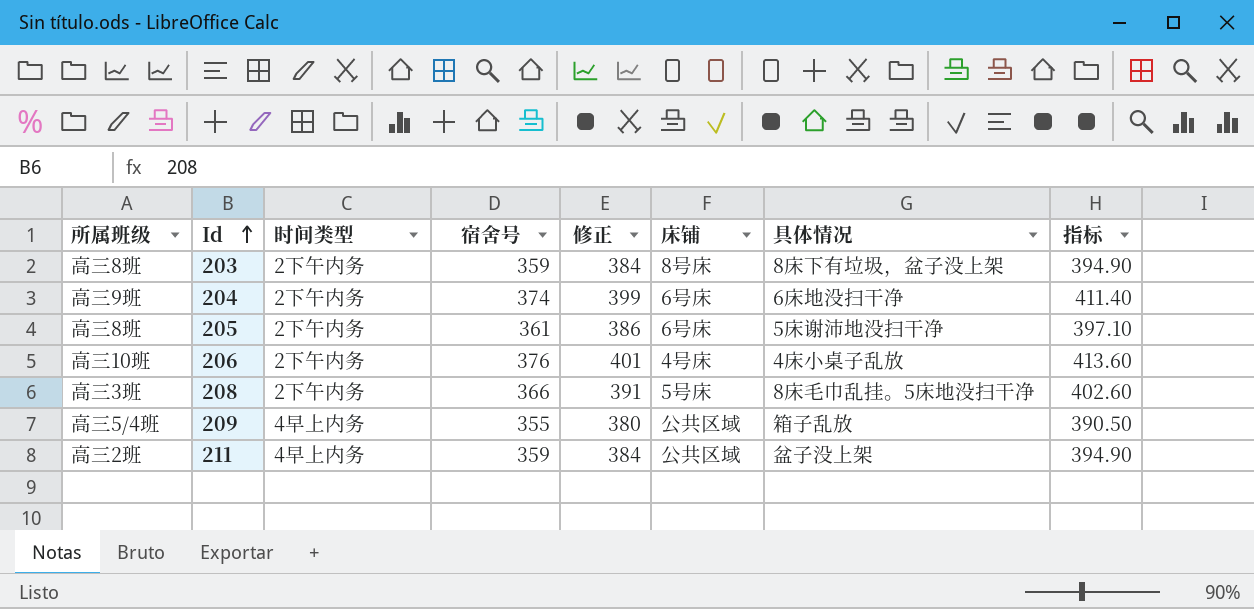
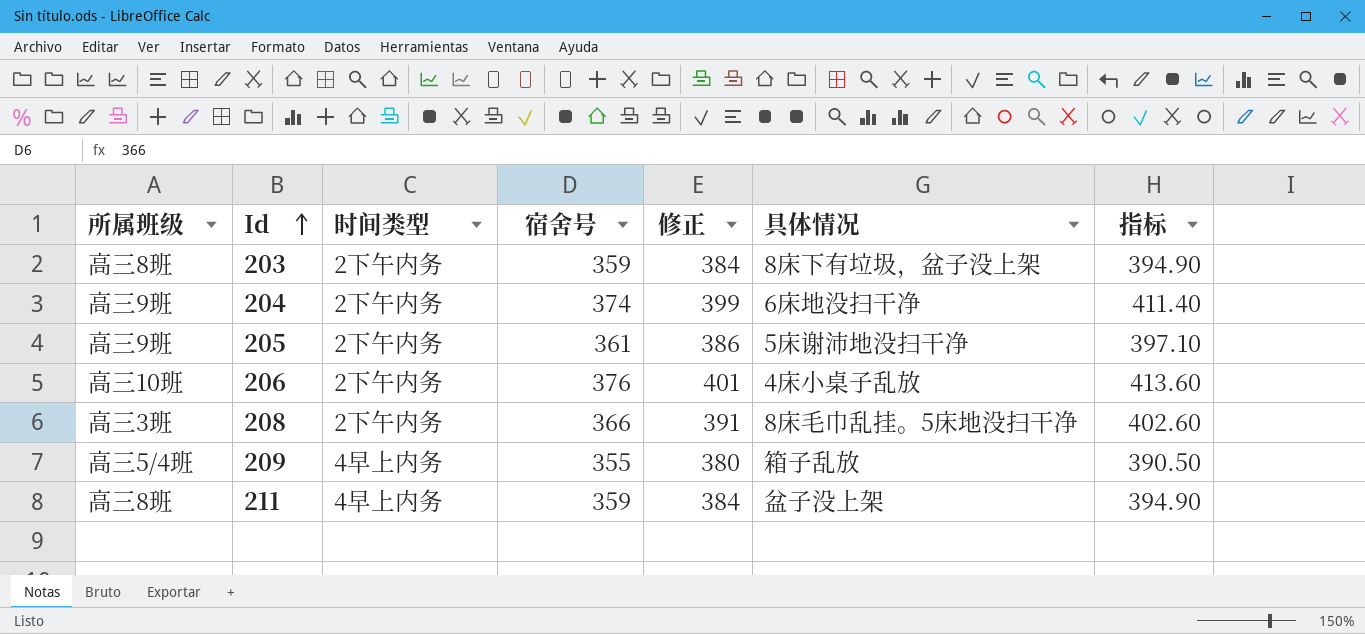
column 床铺 | position: 6 -> none
205 | 所属班级: 高三8班 -> 高三9班
211 | 所属班级: 高三2班 -> 高三8班

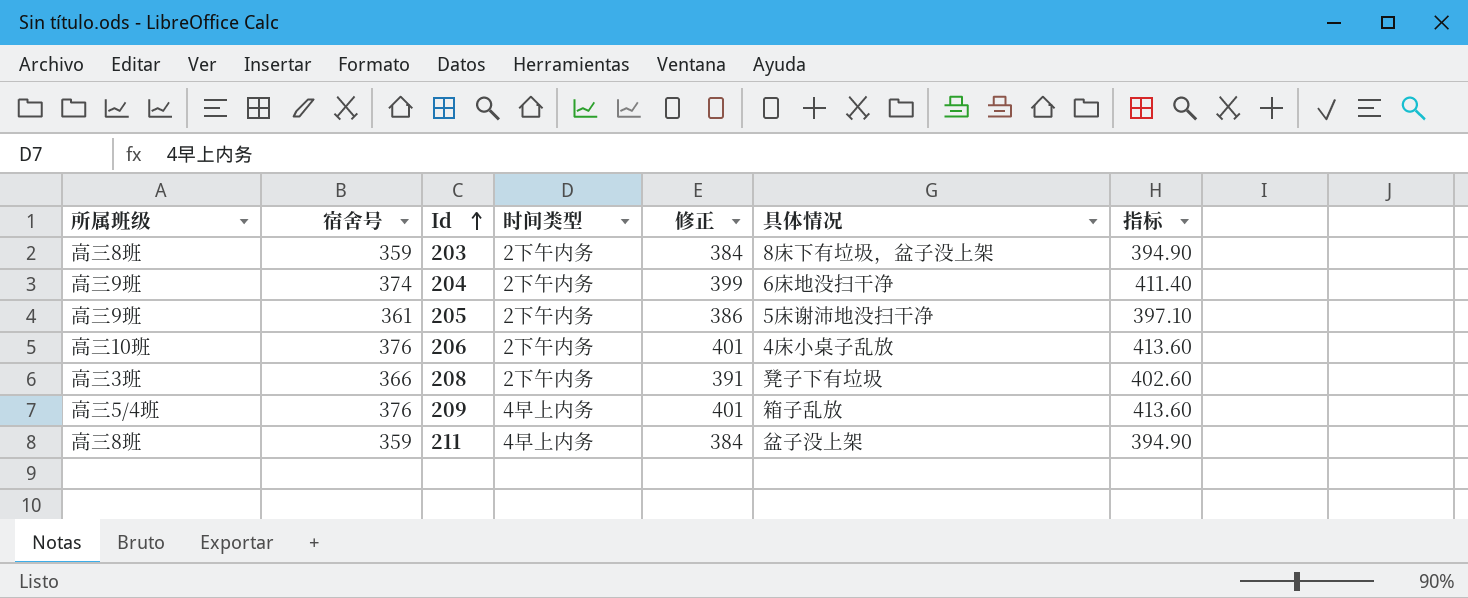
column 宿舍号 | position: 4 -> 2
208 | 具体情况: 8床毛巾乱挂。5床地没扫干净 -> 凳子下有垃圾
209 | 宿舍号: 355 -> 376
209 | 修正: 380 -> 401
209 | 指标: 390.50 -> 413.60

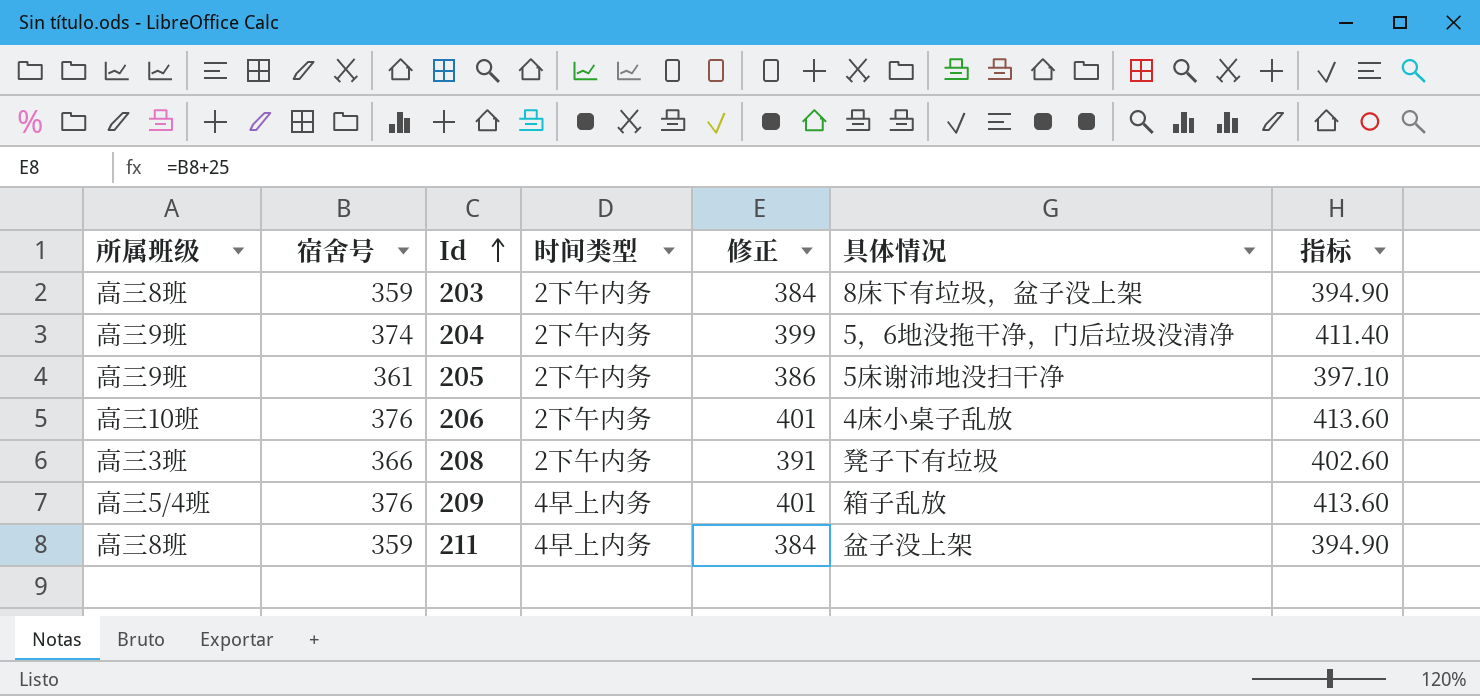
204 | 具体情况: 6床地没扫干净 -> 5，6地没拖干净，门后垃圾没清净

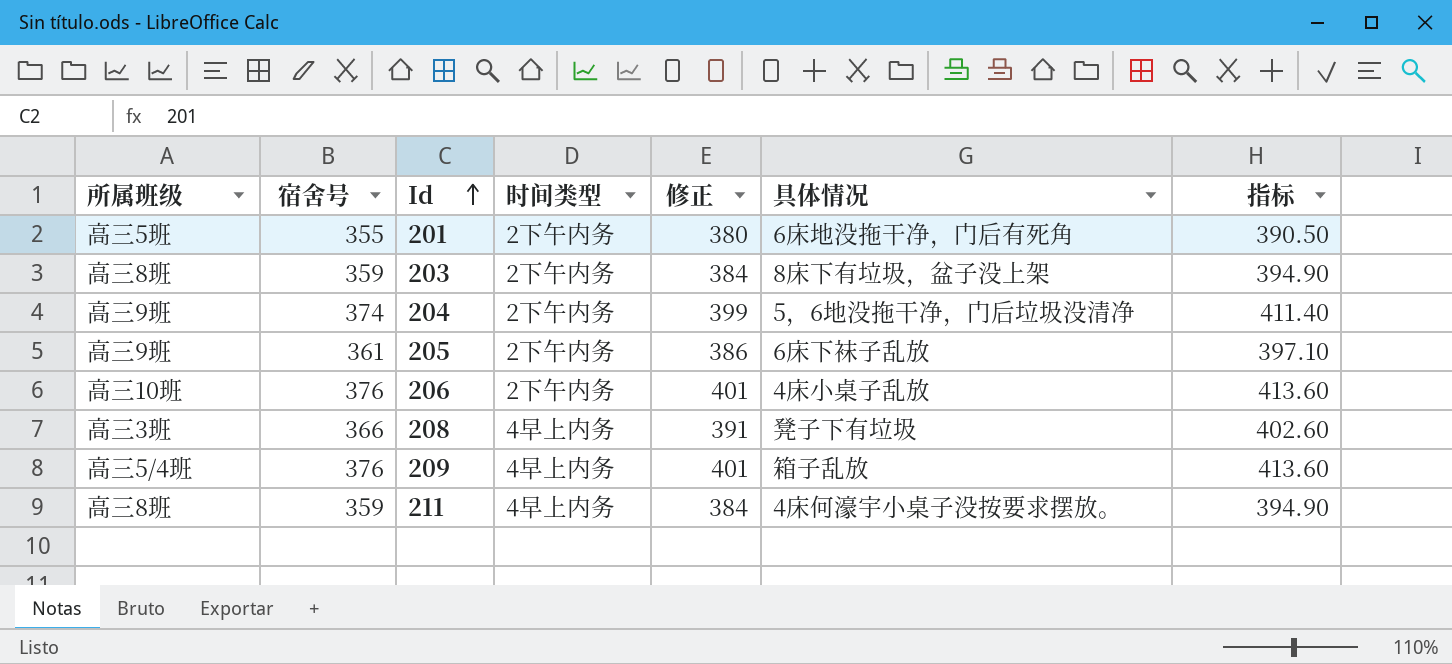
row 201: none -> 高三5班 | 355 | 2下午内务 | 380 | 6床地没拖干净，门后有死角 | 390.50
205 | 具体情况: 5床谢沛地没扫干净 -> 6床下袜子乱放
208 | 时间类型: 2下午内务 -> 4早上内务
211 | 具体情况: 盆子没上架 -> 4床何濠宇小桌子没按要求摆放。

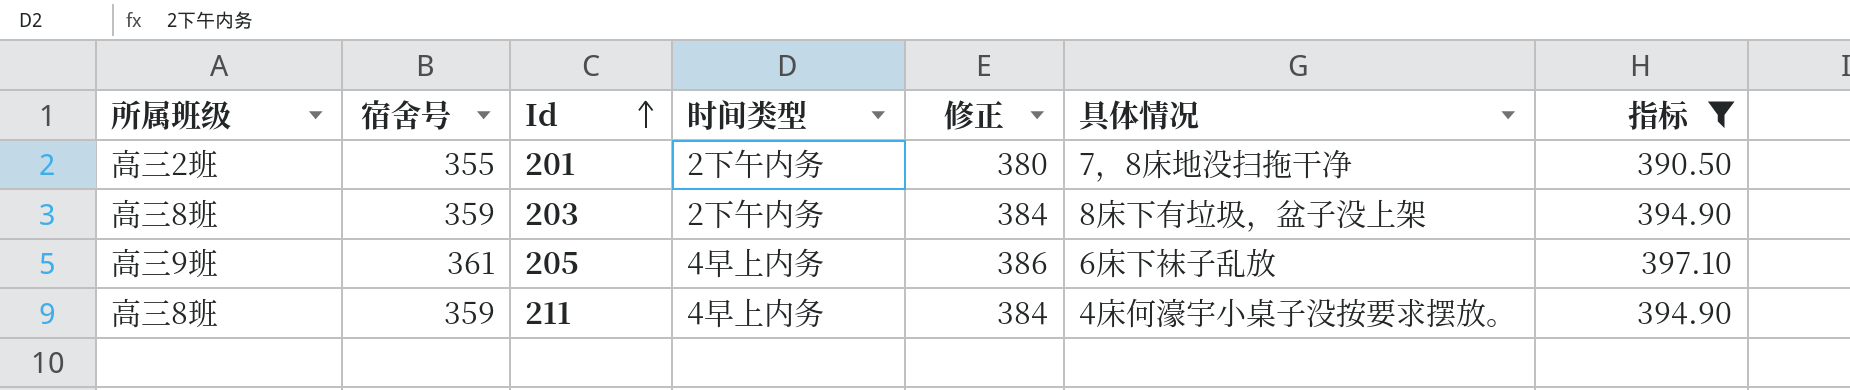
filter: none -> 指标 <= 397.10
201 | 所属班级: 高三5班 -> 高三2班
201 | 具体情况: 6床地没拖干净，门后有死角 -> 7，8床地没扫拖干净
205 | 时间类型: 2下午内务 -> 4早上内务

